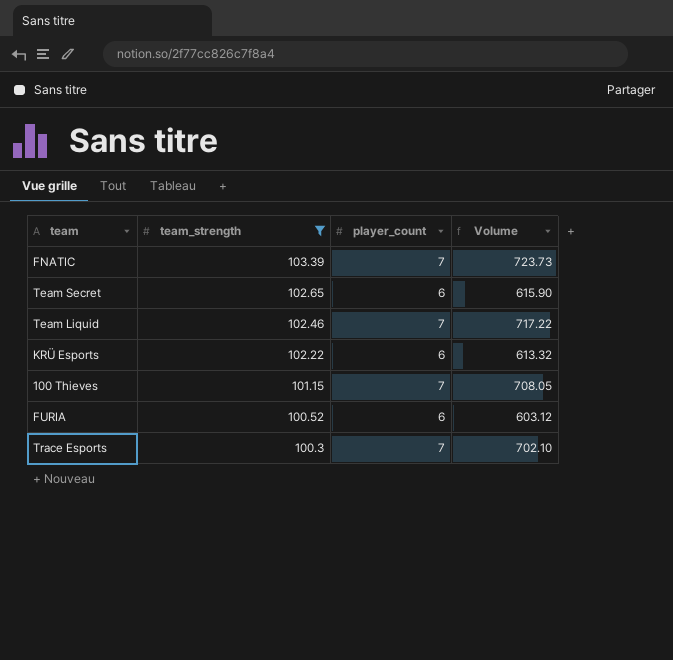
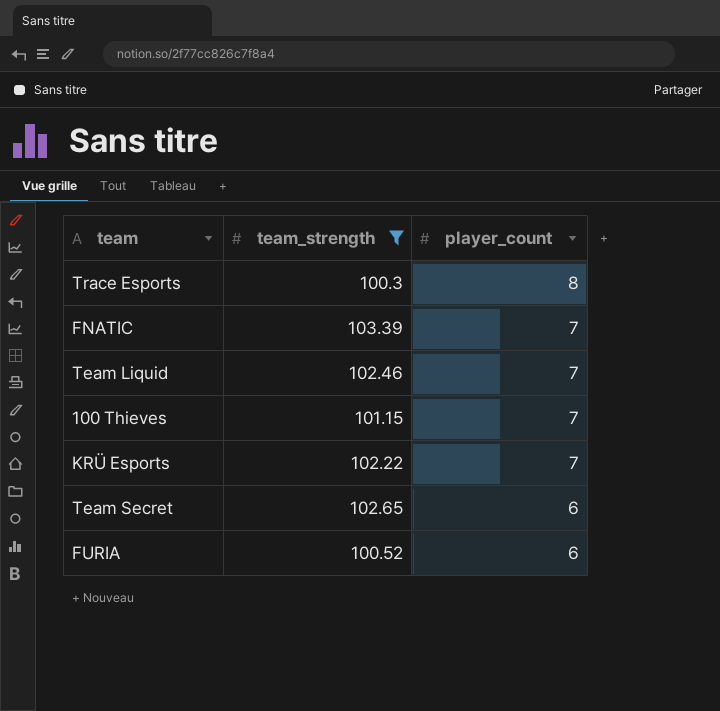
row order: team_strength descending -> player_count descending
column Volume | formula: [team_strength] * [player_count] -> none
Trace Esports | player_count: 7 -> 8
KRÜ Esports | player_count: 6 -> 7

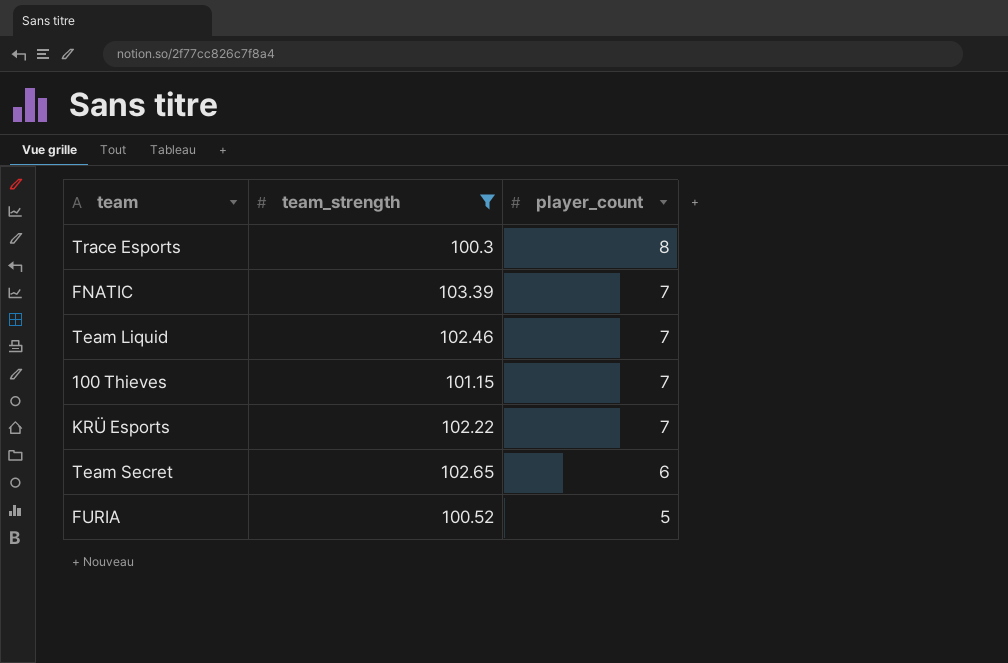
FURIA | player_count: 6 -> 5

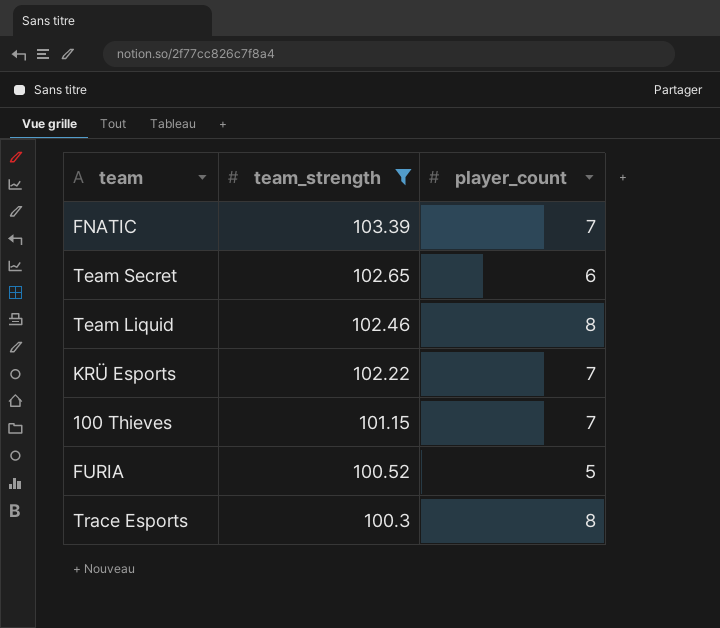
row order: player_count descending -> team_strength descending
Team Liquid | player_count: 7 -> 8

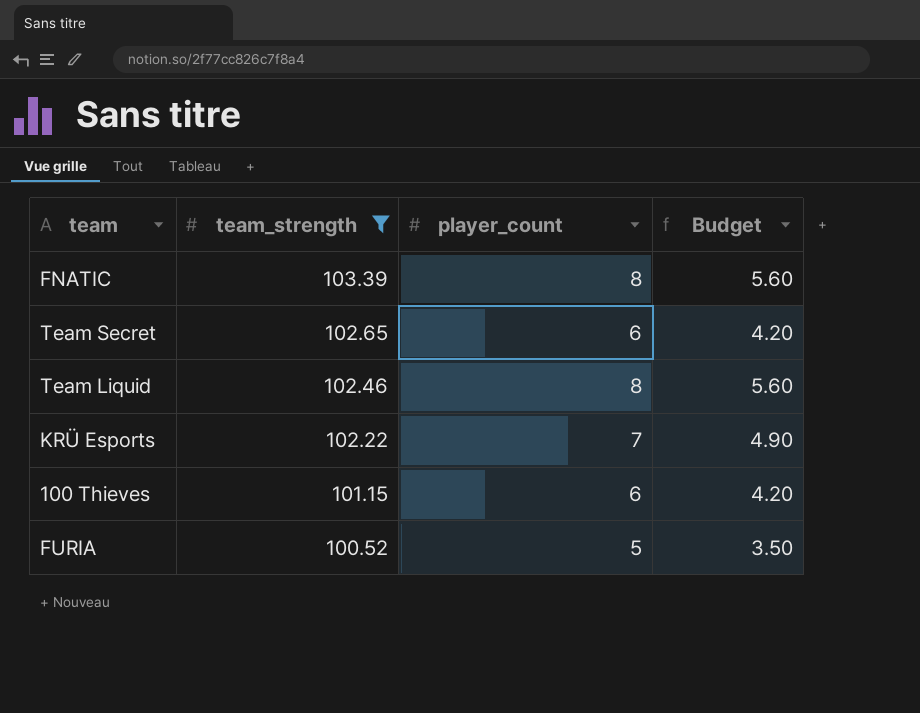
column Budget | formula: none -> [player_count] * 0.7
row Trace Esports: 100.3 | 8 -> none
FNATIC | player_count: 7 -> 8
100 Thieves | player_count: 7 -> 6

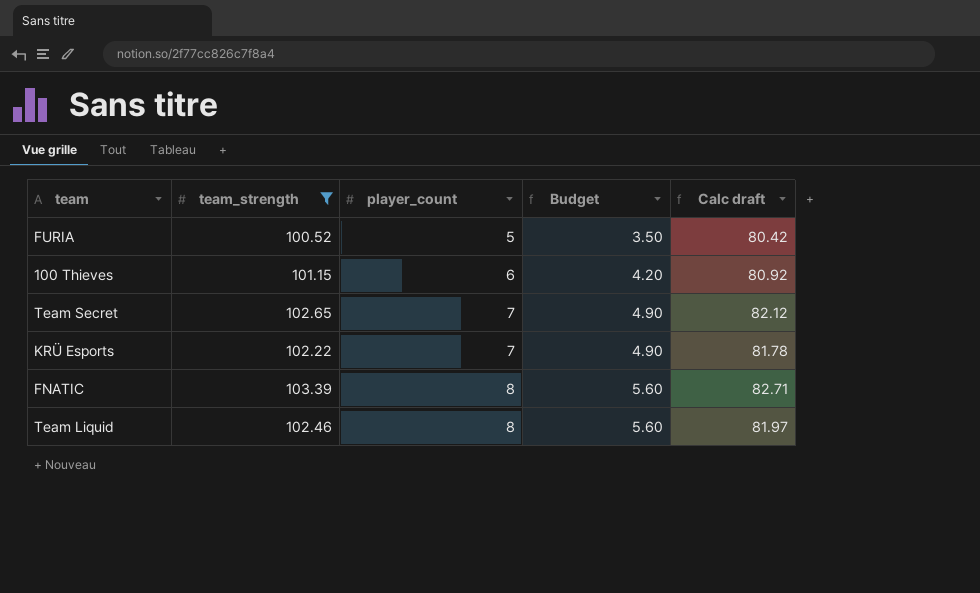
row order: team_strength descending -> player_count ascending
column Calc draft | formula: none -> [team_strength] * 0.8
Team Secret | player_count: 6 -> 7
Team Secret | Budget: 4.20 -> 4.90

